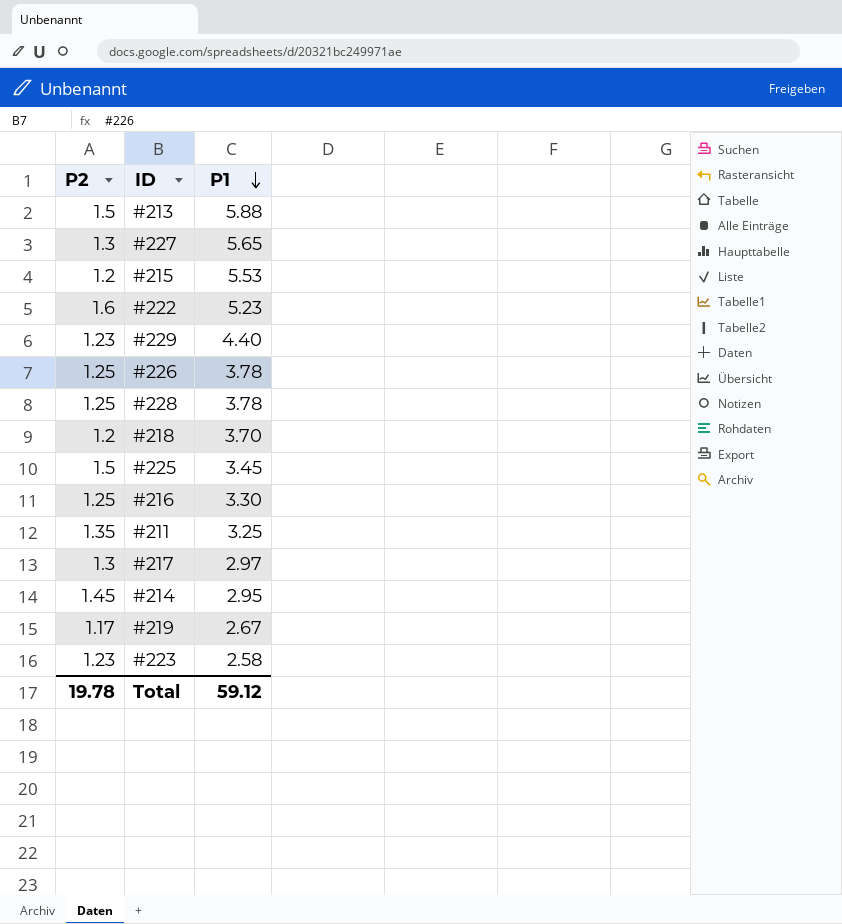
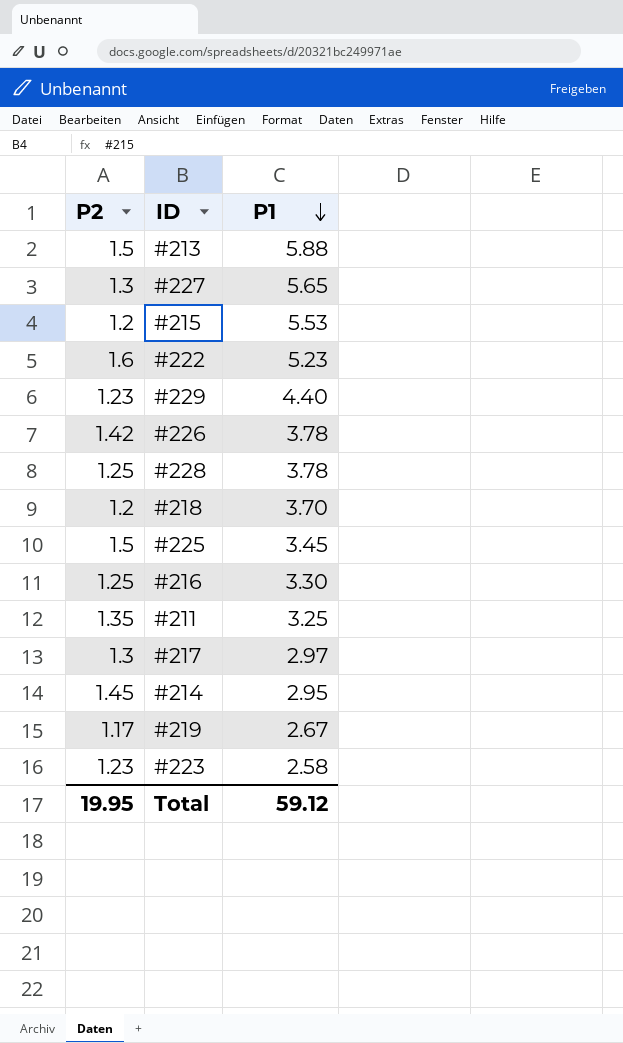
#226 | P2: 1.25 -> 1.42
Total | P2: 19.78 -> 19.95

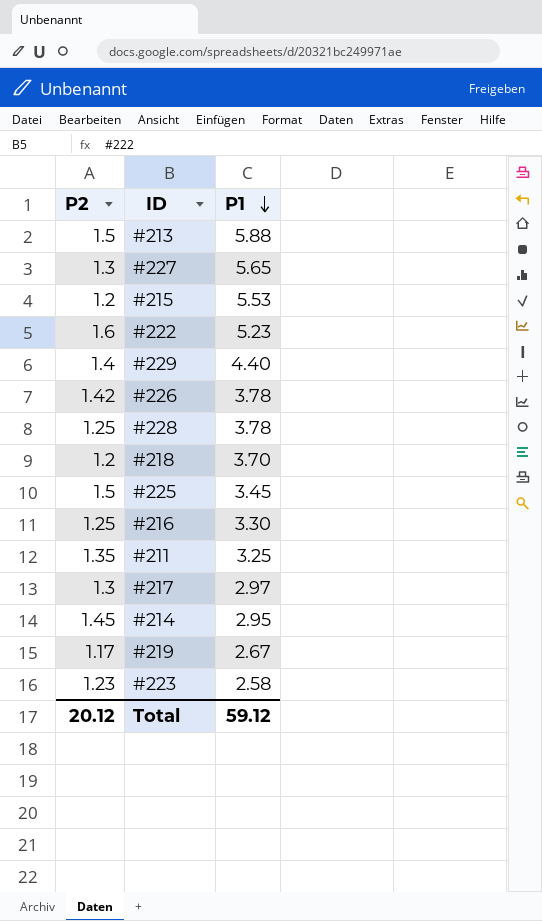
#229 | P2: 1.23 -> 1.4
Total | P2: 19.95 -> 20.12

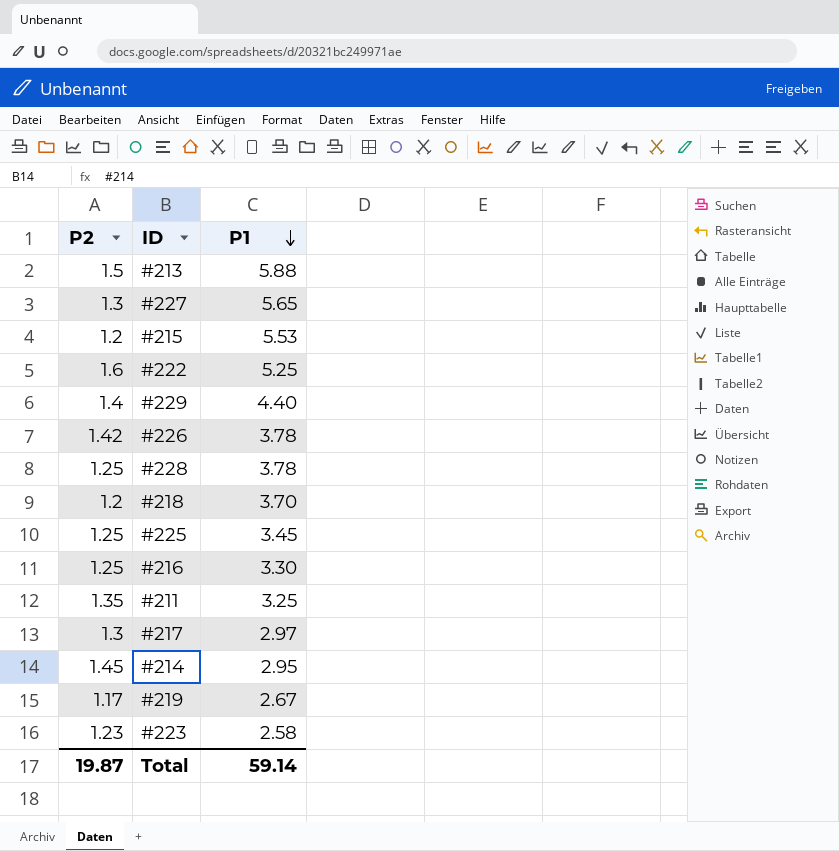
#222 | P1: 5.23 -> 5.25
#225 | P2: 1.5 -> 1.25
Total | P2: 20.12 -> 19.87
Total | P1: 59.12 -> 59.14

